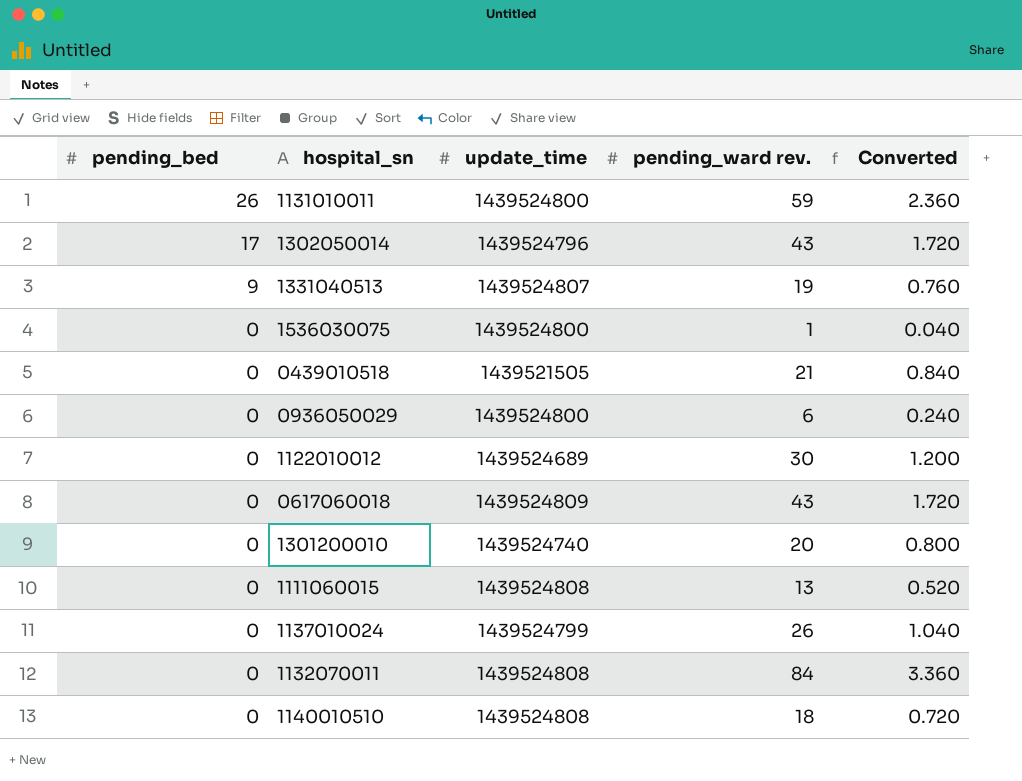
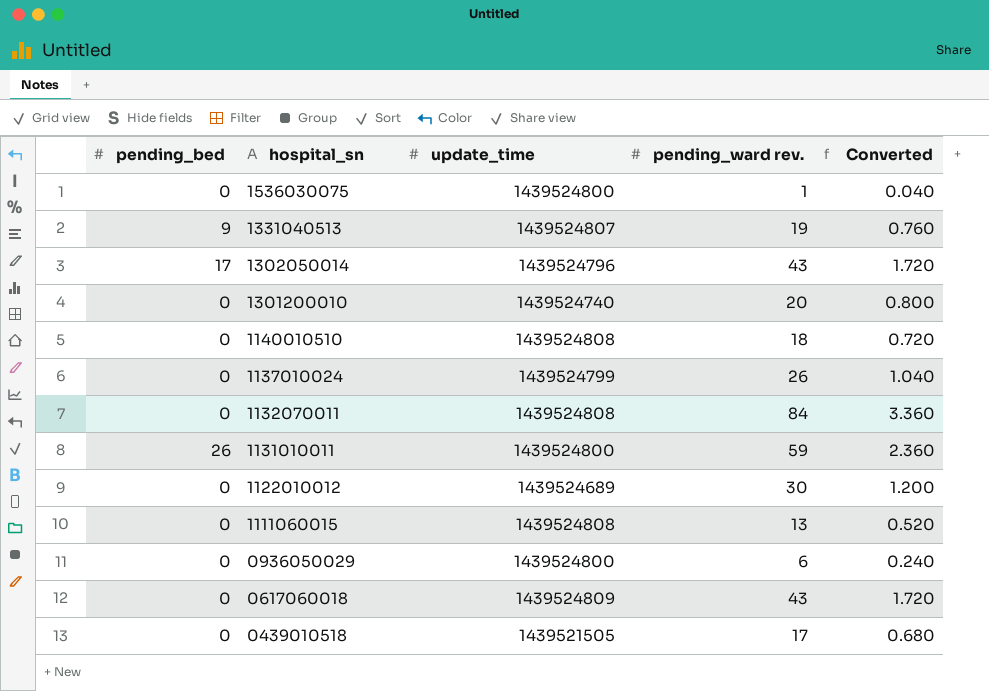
row order: pending_bed descending -> hospital_sn descending
0439010518 | pending_ward rev.: 21 -> 17
0439010518 | Converted: 0.840 -> 0.680

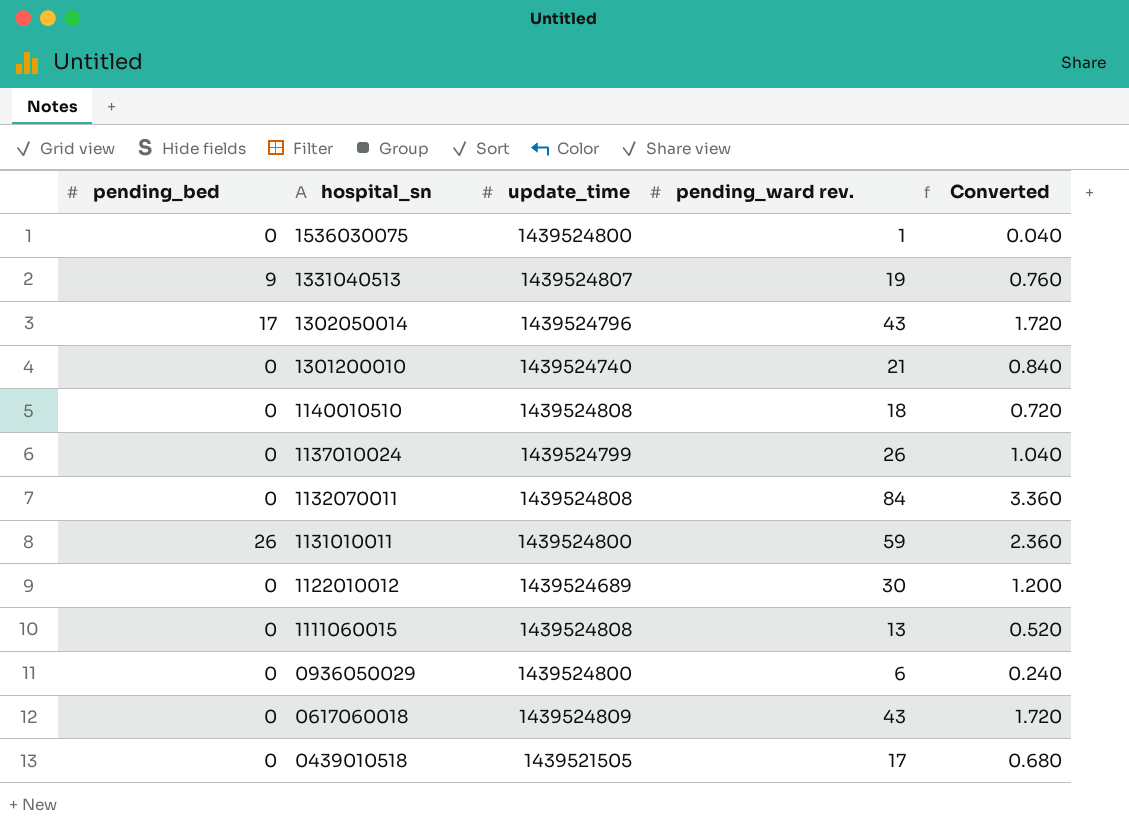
1301200010 | pending_ward rev.: 20 -> 21
1301200010 | Converted: 0.800 -> 0.840

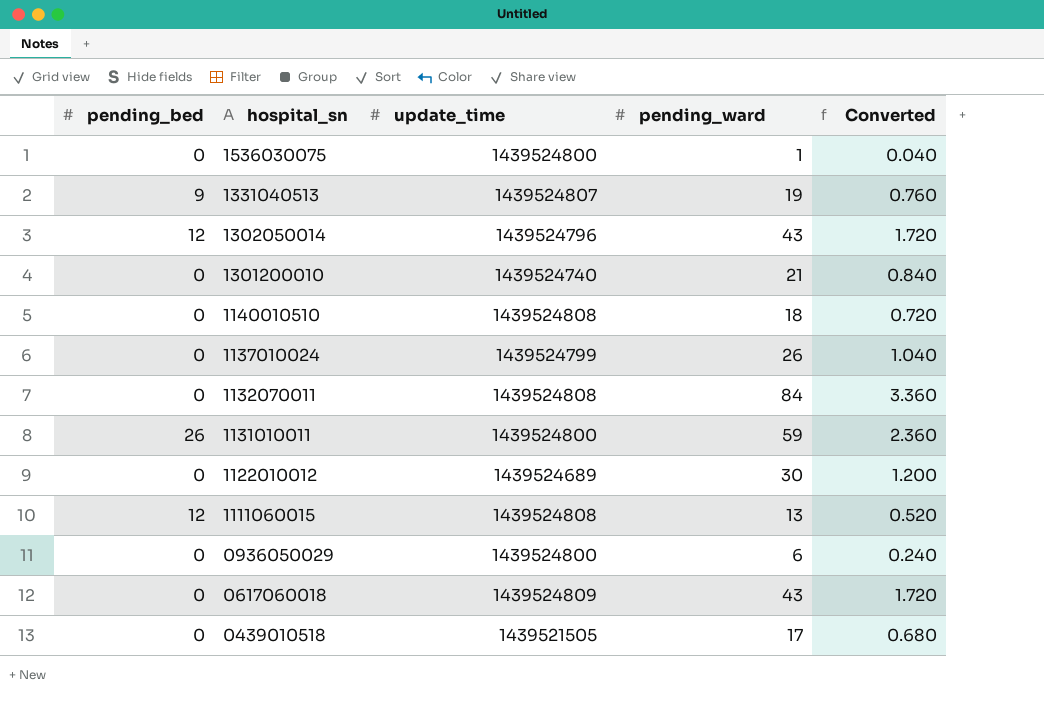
column name: pending_ward rev. -> pending_ward
1302050014 | pending_bed: 17 -> 12
1111060015 | pending_bed: 0 -> 12

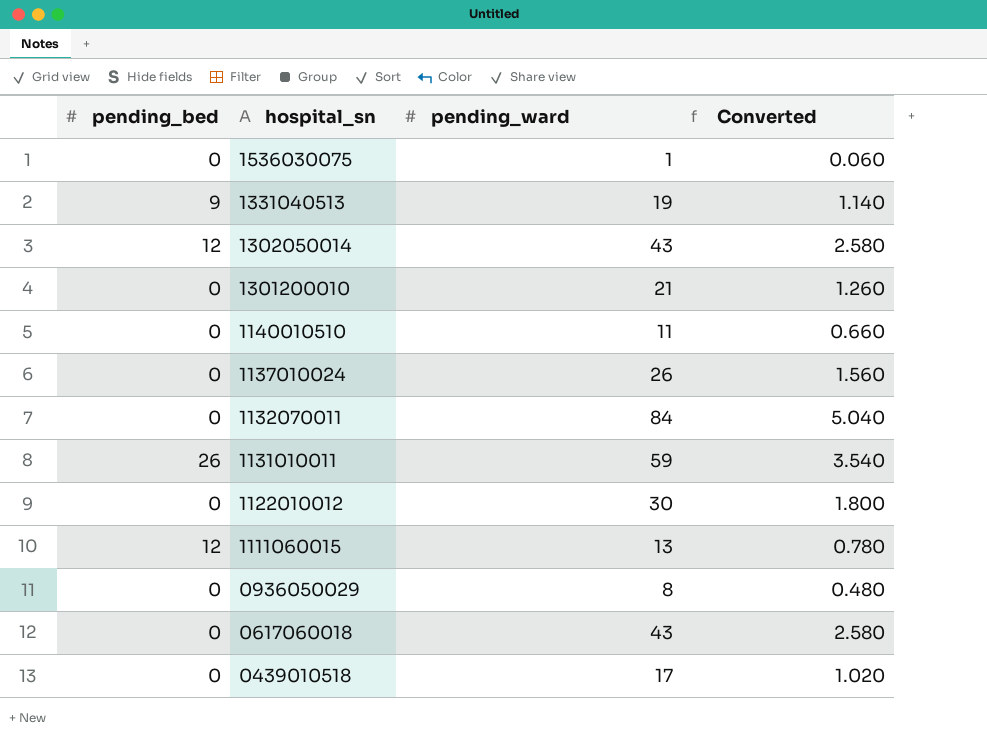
column update_time | position: 3 -> none
column Converted | formula: [pending_ward] * 0.04 -> [pending_ward] * 0.06
1140010510 | pending_ward: 18 -> 11
0936050029 | pending_ward: 6 -> 8

